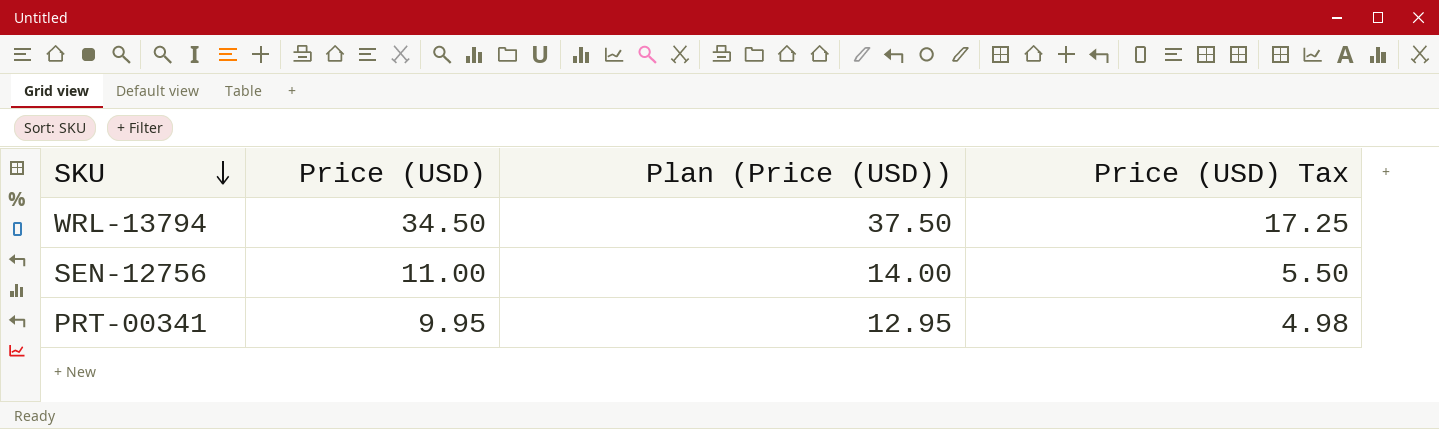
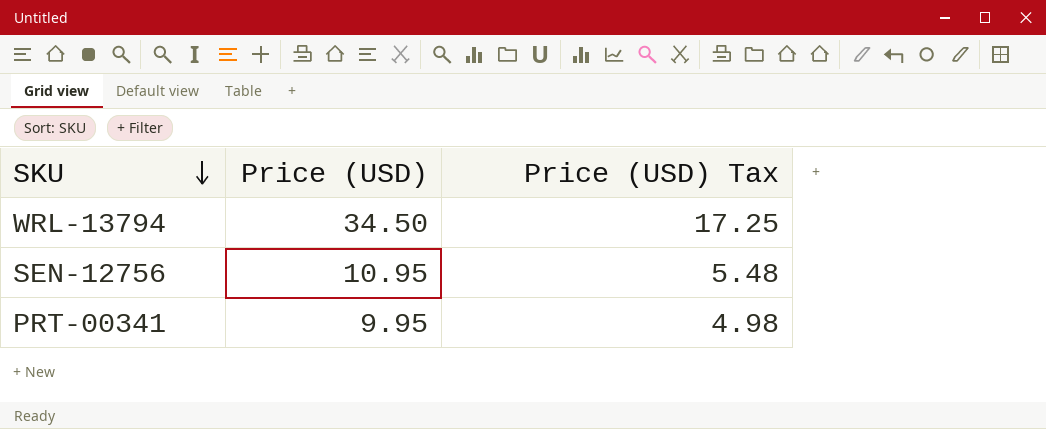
column Plan (Price (USD)) | formula: [Price (USD)] + 3 -> none
SEN-12756 | Price (USD): 11.00 -> 10.95
SEN-12756 | Price (USD) Tax: 5.50 -> 5.48

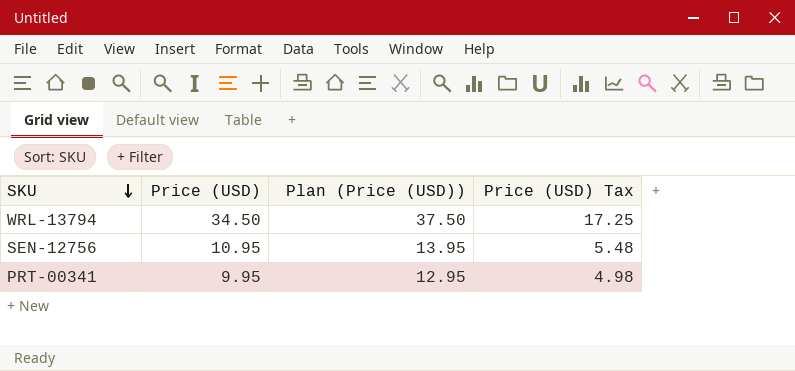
column Plan (Price (USD)) | formula: none -> [Price (USD)] + 3

